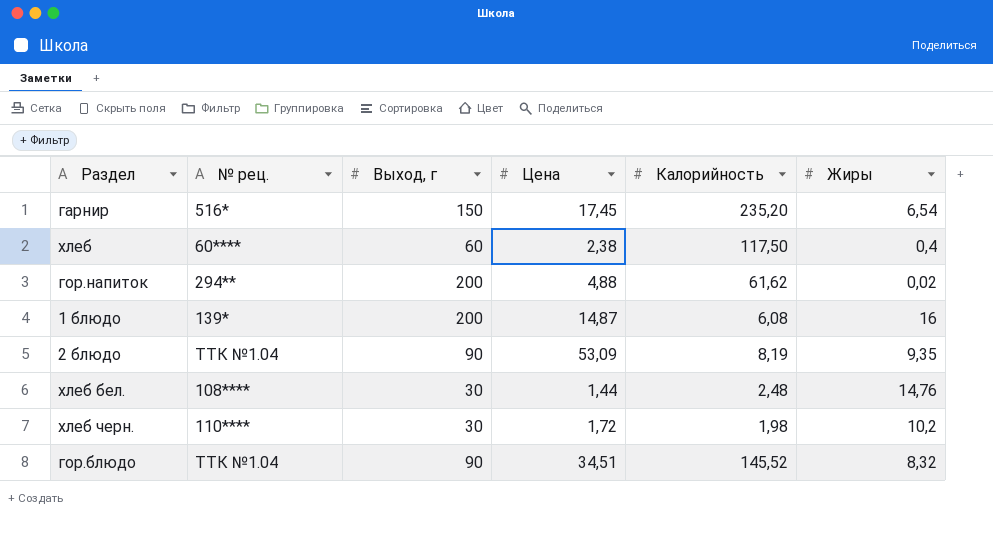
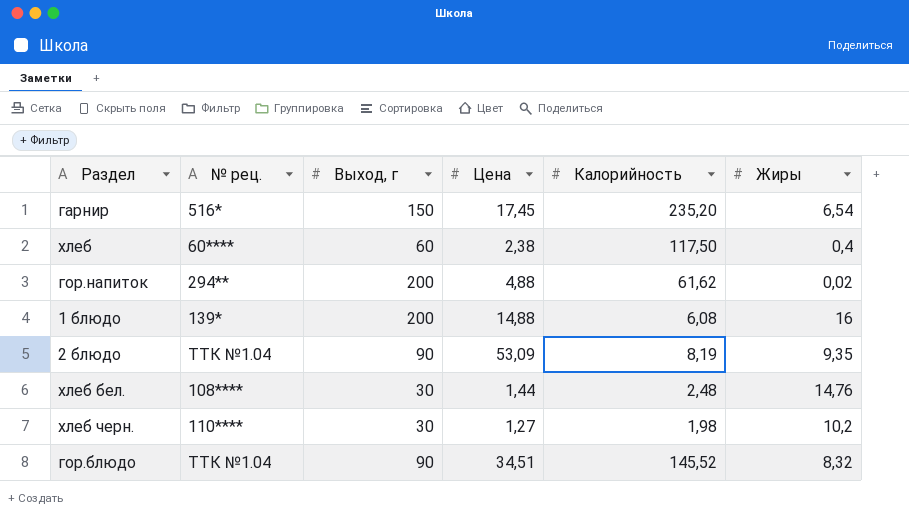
1 блюдо | Цена: 14,87 -> 14,88
хлеб черн. | Цена: 1,72 -> 1,27

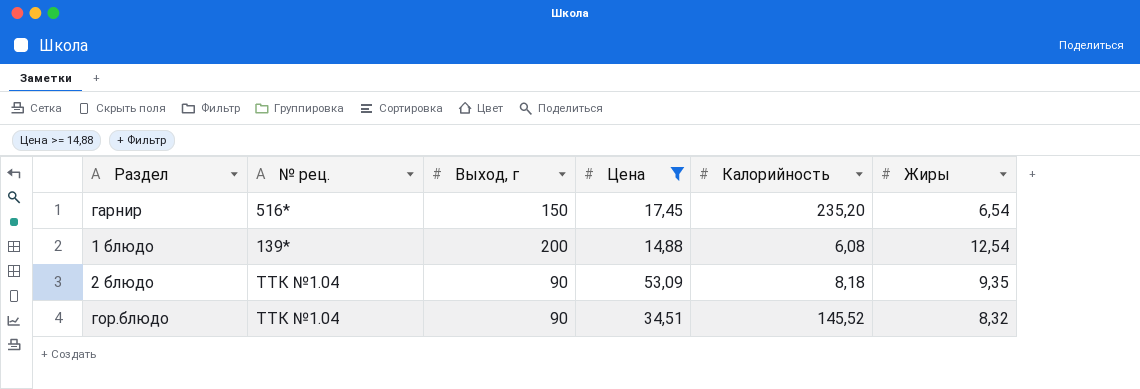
filter: none -> Цена >= 14,88
1 блюдо | Жиры: 16 -> 12,54
2 блюдо | Калорийность: 8,19 -> 8,18

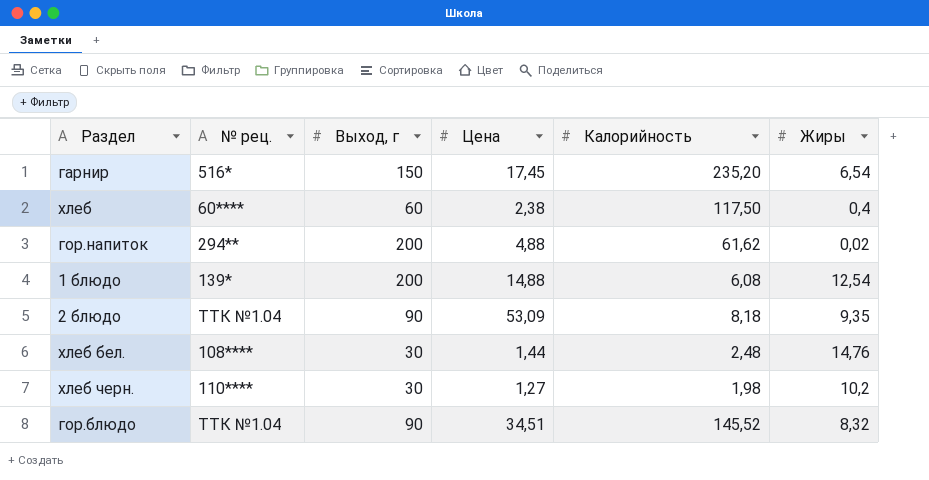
filter: Цена >= 14,88 -> none

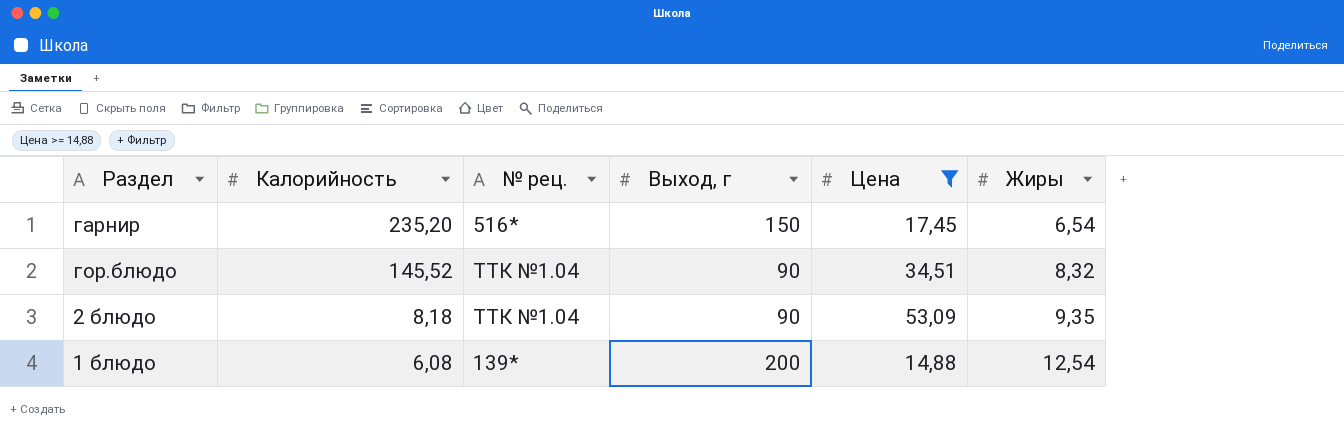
filter: none -> Цена >= 14,88
row order: none -> Калорийность descending
column Калорийность | position: 5 -> 2

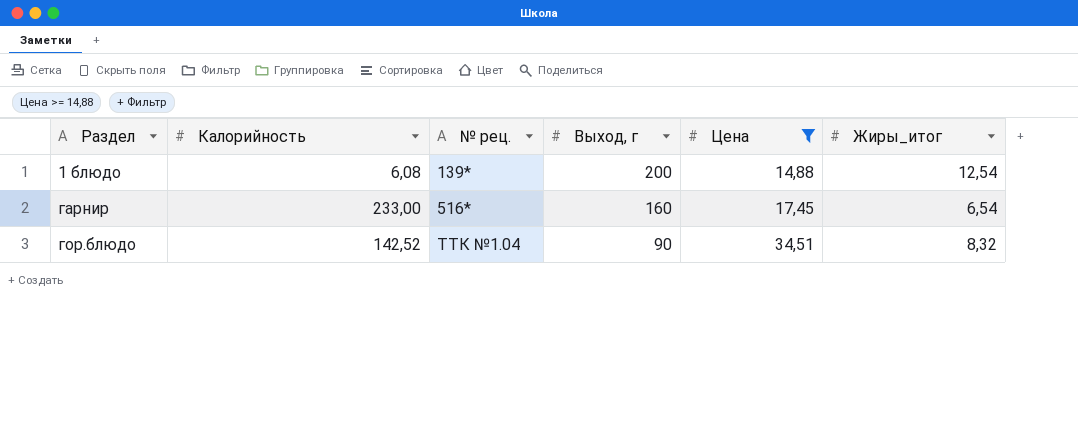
row order: Калорийность descending -> Раздел ascending
column name: Жиры -> Жиры_итог
row 2 блюдо: 8,18 | ТТК №1.04 | 90 | 53,09 | 9,35 -> none
гарнир | Калорийность: 235,20 -> 233,00
гарнир | Выход, г: 150 -> 160
гор.блюдо | Калорийность: 145,52 -> 142,52

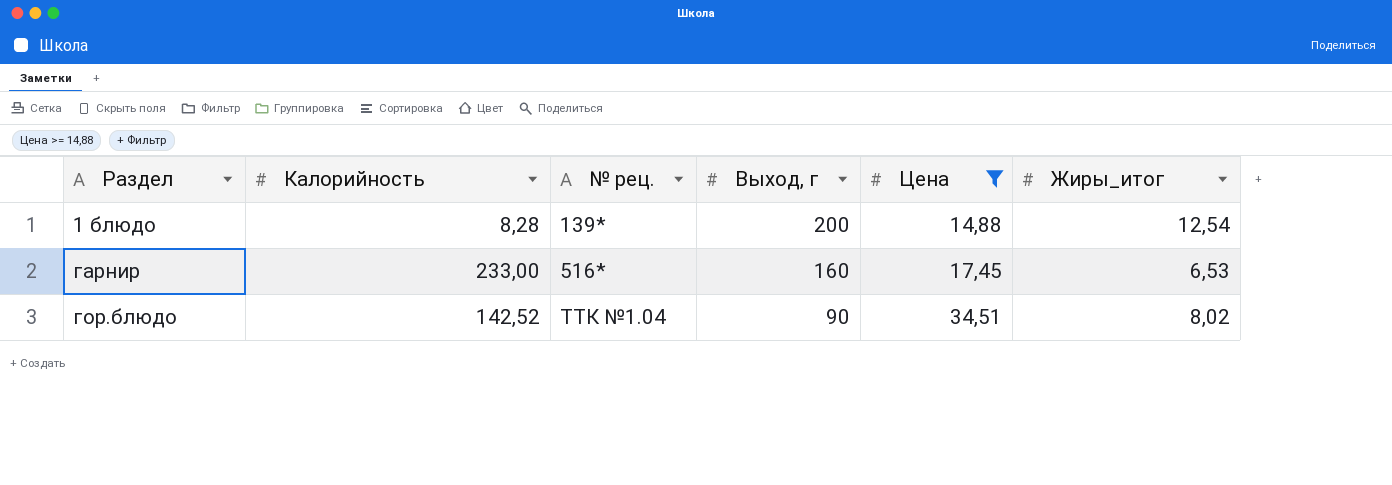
1 блюдо | Калорийность: 6,08 -> 8,28
гарнир | Жиры_итог: 6,54 -> 6,53
гор.блюдо | Жиры_итог: 8,32 -> 8,02

